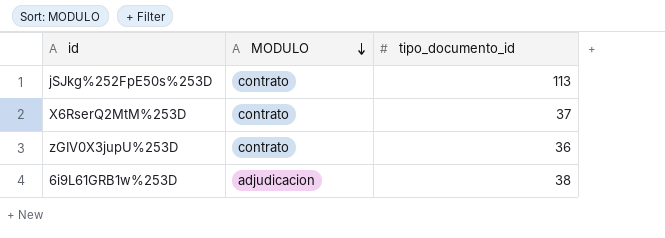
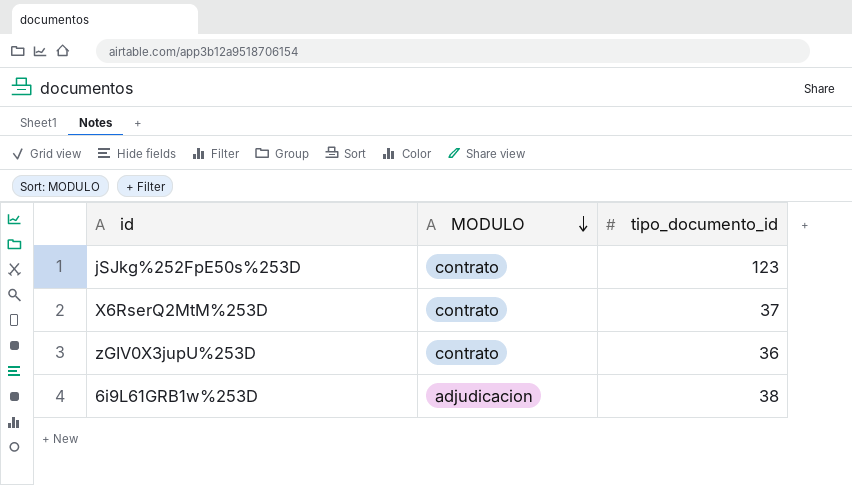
jSJkg%252FpE50s%253D | tipo_documento_id: 113 -> 123

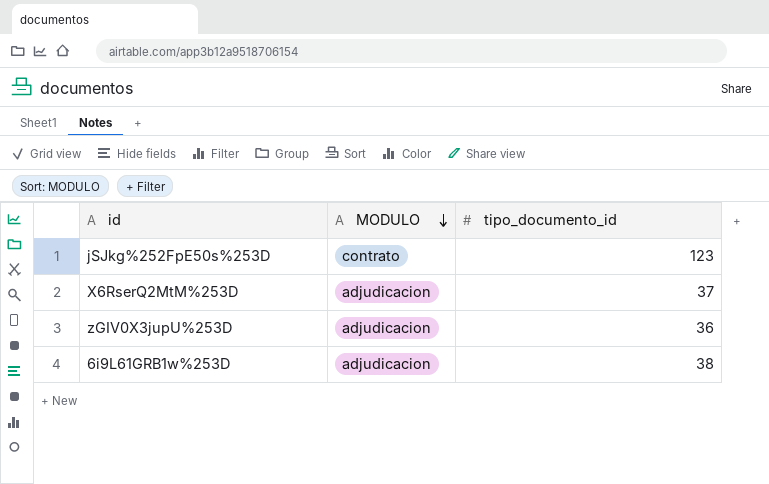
X6RserQ2MtM%253D | MODULO: contrato -> adjudicacion
zGIV0X3jupU%253D | MODULO: contrato -> adjudicacion

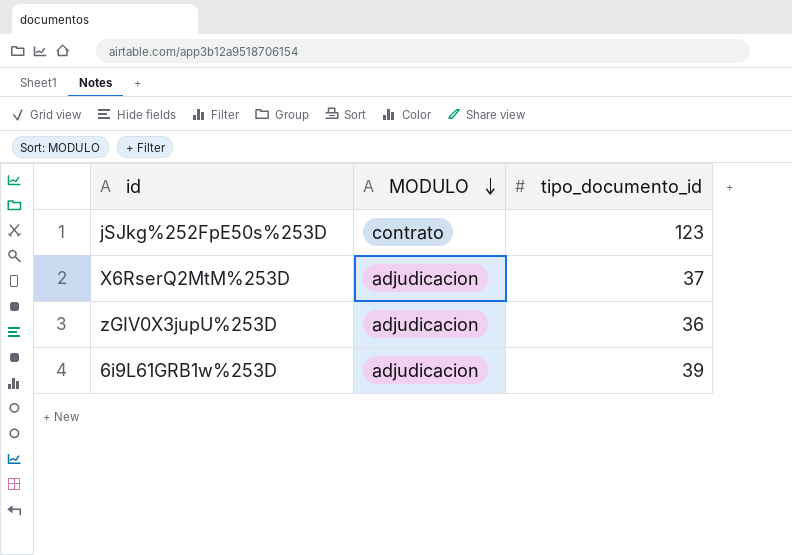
6i9L61GRB1w%253D | tipo_documento_id: 38 -> 39

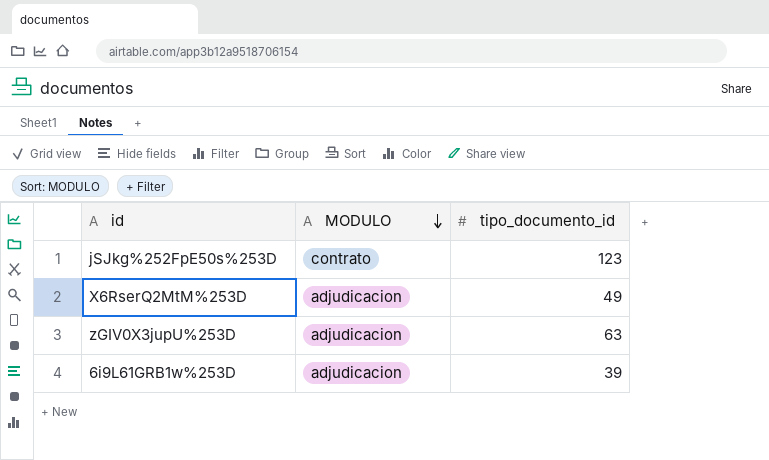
X6RserQ2MtM%253D | tipo_documento_id: 37 -> 49
zGIV0X3jupU%253D | tipo_documento_id: 36 -> 63

